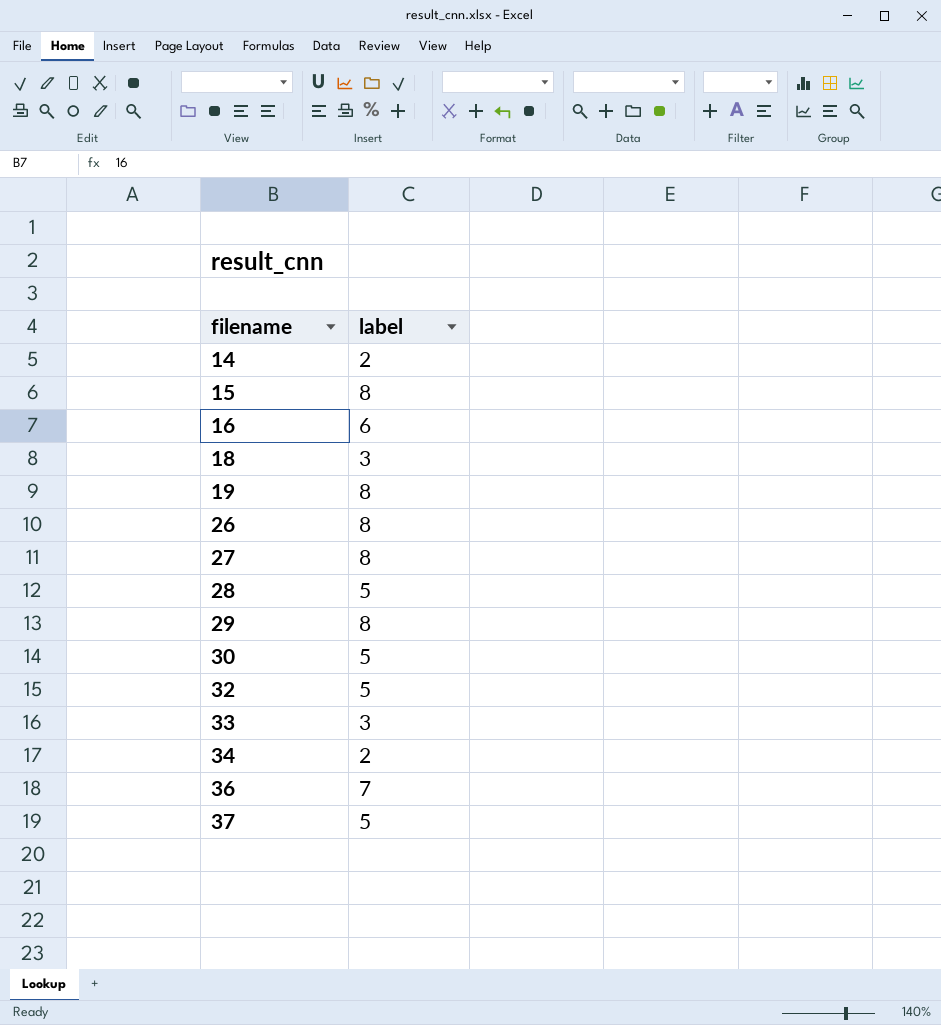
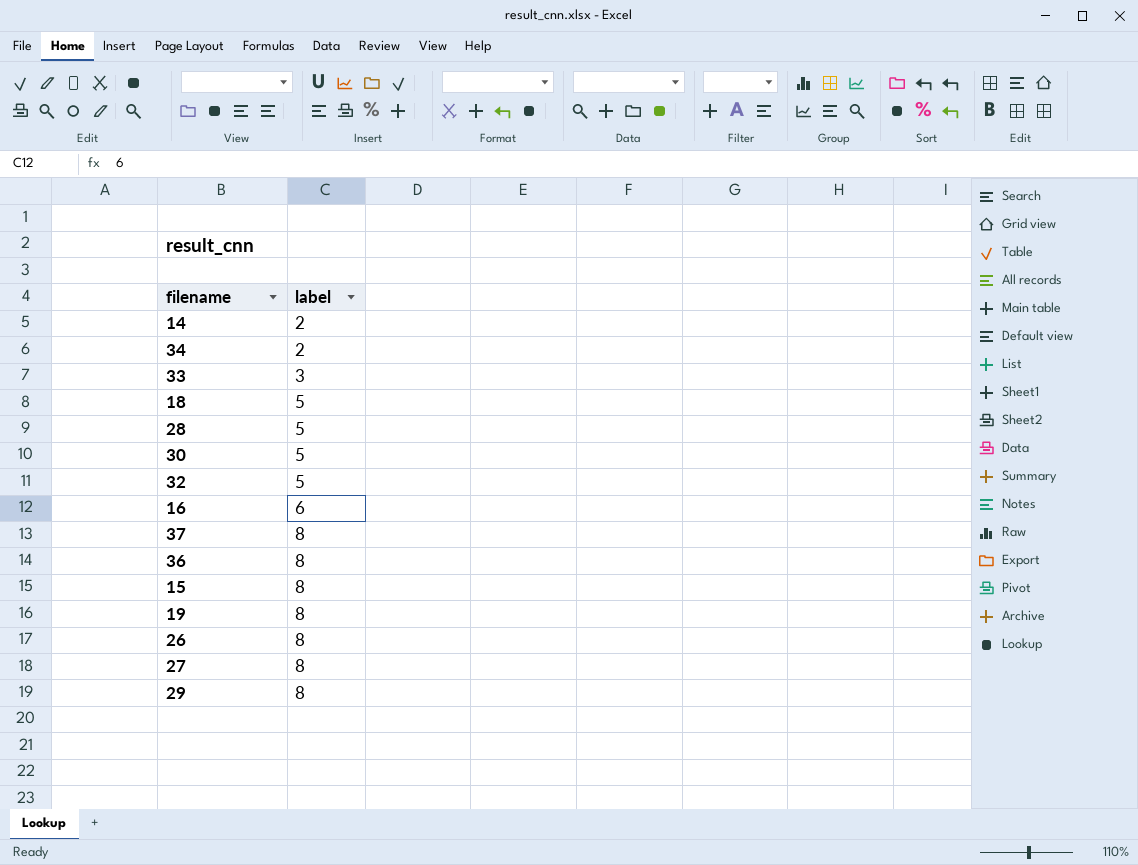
row order: filename ascending -> label ascending
18 | label: 3 -> 5
37 | label: 5 -> 8
36 | label: 7 -> 8

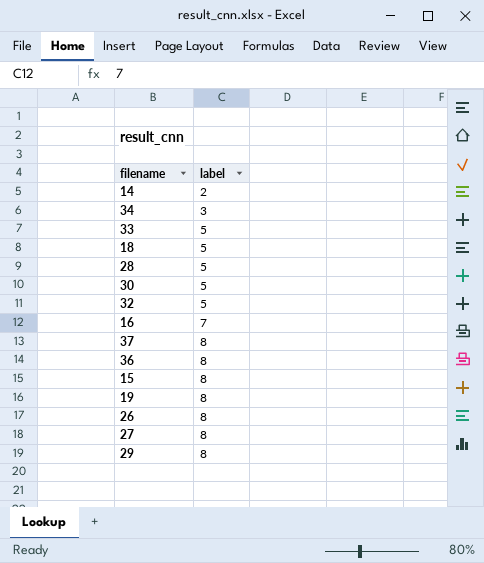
34 | label: 2 -> 3
33 | label: 3 -> 5
16 | label: 6 -> 7

